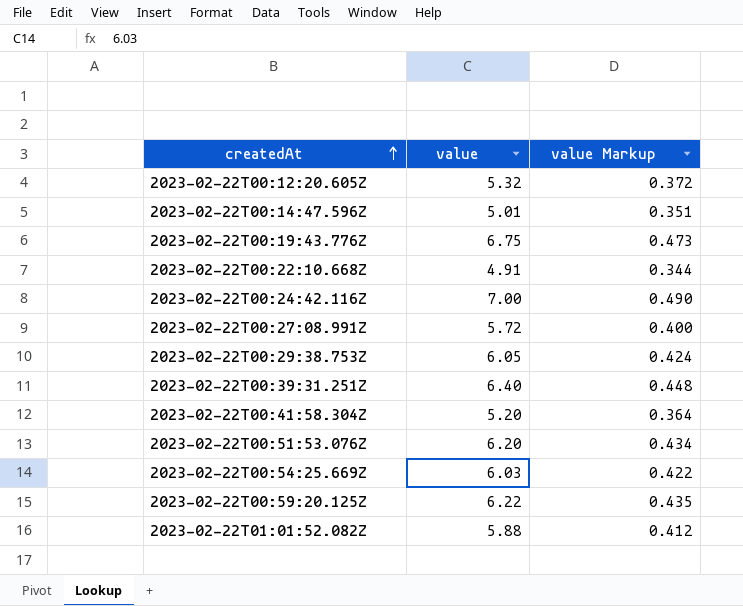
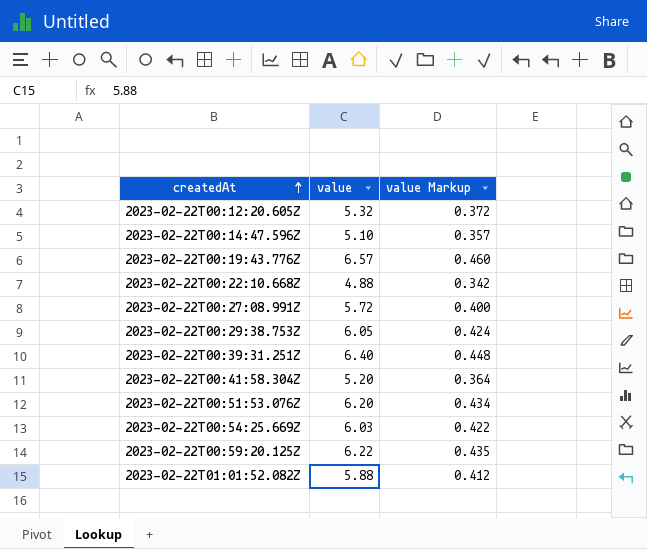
row 2023-02-22T00:24:42.116Z: 7.00 | 0.490 -> none
2023-02-22T00:14:47.596Z | value: 5.01 -> 5.10
2023-02-22T00:14:47.596Z | value Markup: 0.351 -> 0.357
2023-02-22T00:19:43.776Z | value: 6.75 -> 6.57
2023-02-22T00:19:43.776Z | value Markup: 0.473 -> 0.460
2023-02-22T00:22:10.668Z | value: 4.91 -> 4.88
2023-02-22T00:22:10.668Z | value Markup: 0.344 -> 0.342

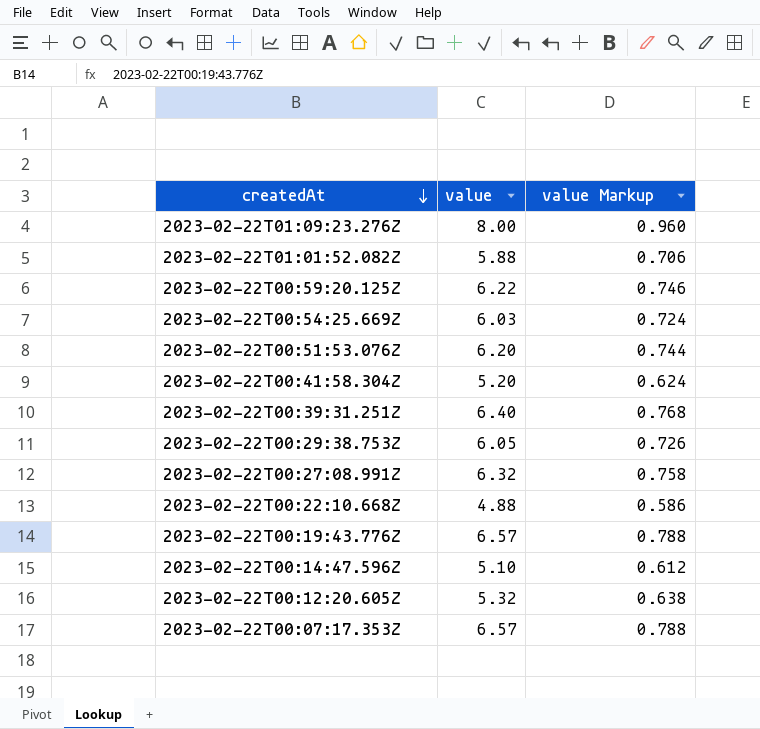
row order: createdAt ascending -> createdAt descending
column value Markup | formula: [value] * 0.07 -> [value] * 0.12
row 2023-02-22T01:09:23.276Z: none -> 8.00 | 0.960
2023-02-22T00:27:08.991Z | value: 5.72 -> 6.32
row 2023-02-22T00:07:17.353Z: none -> 6.57 | 0.788

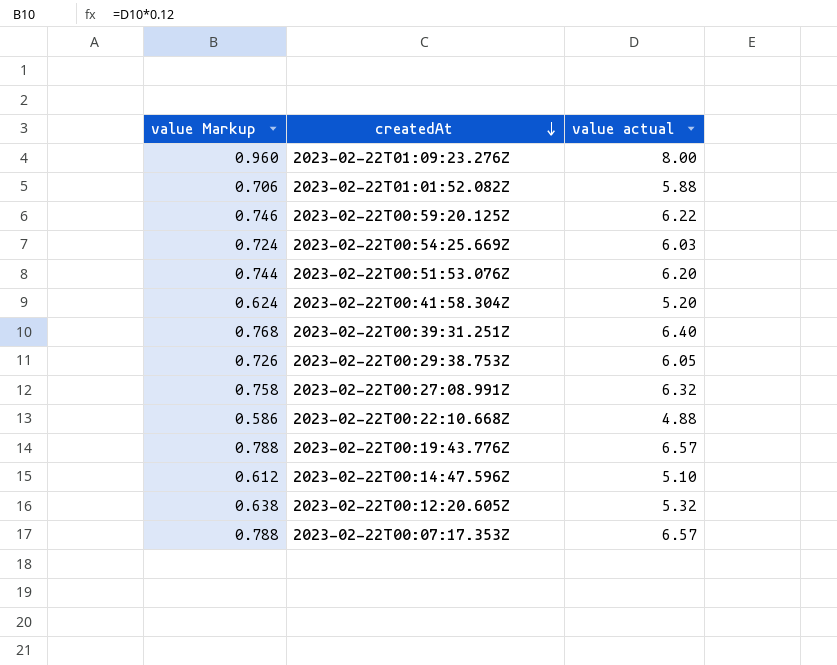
column value Markup | position: 3 -> 1
column name: value -> value actual

